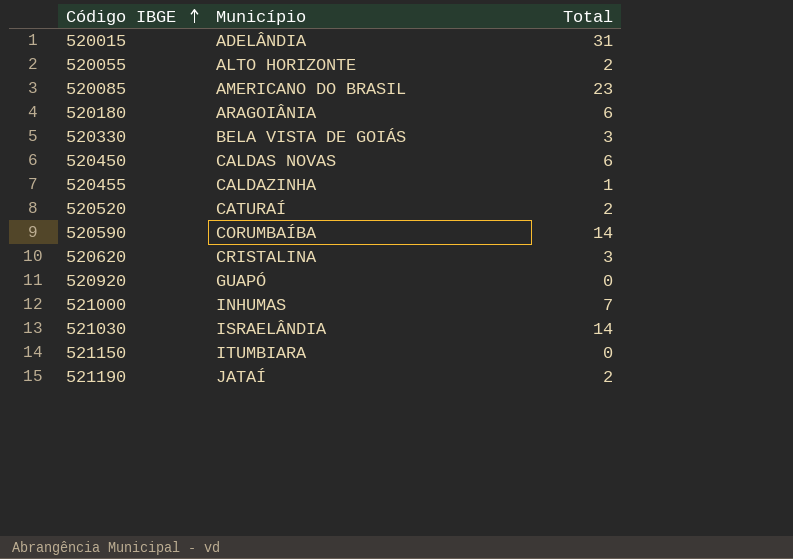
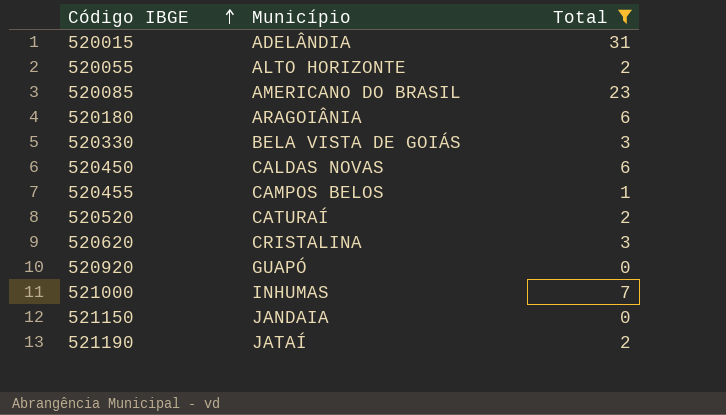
filter: none -> Total != 14
520455 | Município: CALDAZINHA -> CAMPOS BELOS
521150 | Município: ITUMBIARA -> JANDAIA

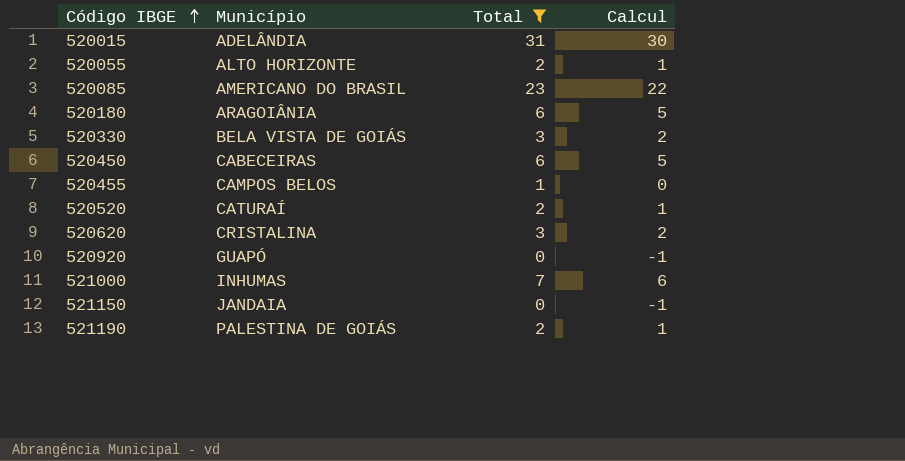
column Calcul | formula: none -> [Total] - 1
520450 | Município: CALDAS NOVAS -> CABECEIRAS
521190 | Município: JATAÍ -> PALESTINA DE GOIÁS

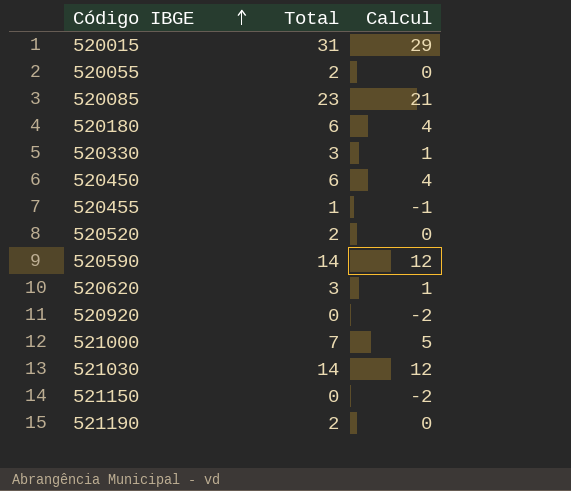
filter: Total != 14 -> none
column Município | position: 2 -> none
column Calcul | formula: [Total] - 1 -> [Total] - 2

